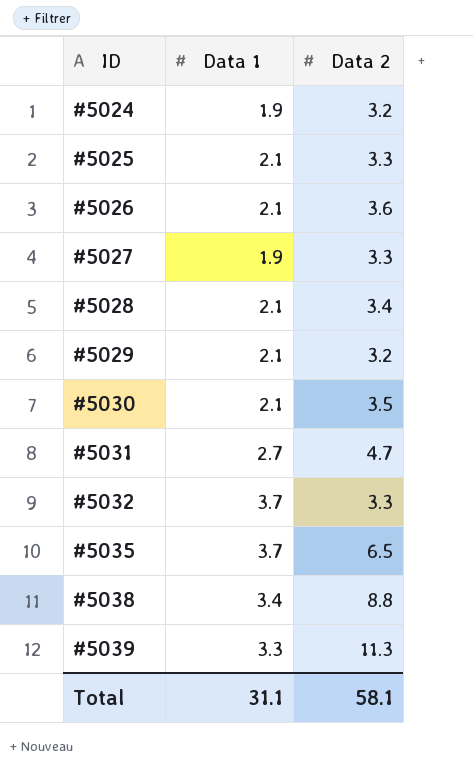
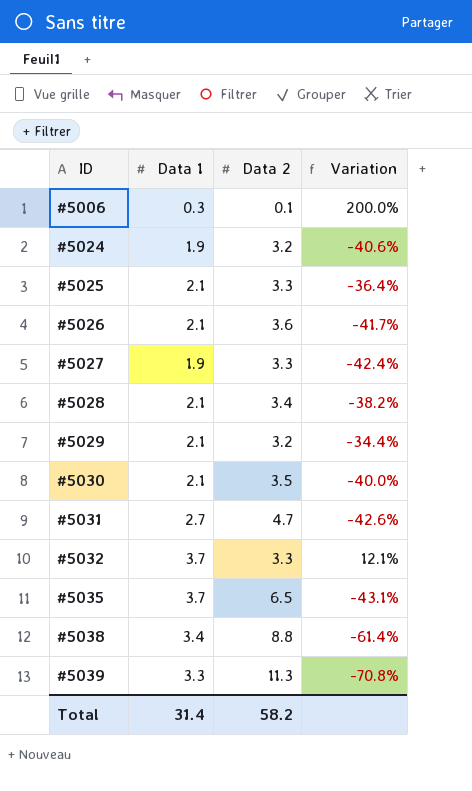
column Variation | formula: none -> ([Data 1] - [Data 2]) / [Data 2]
row #5006: none -> 0.3 | 0.1 | 200.0%
Total | Data 1: 31.1 -> 31.4
Total | Data 2: 58.1 -> 58.2

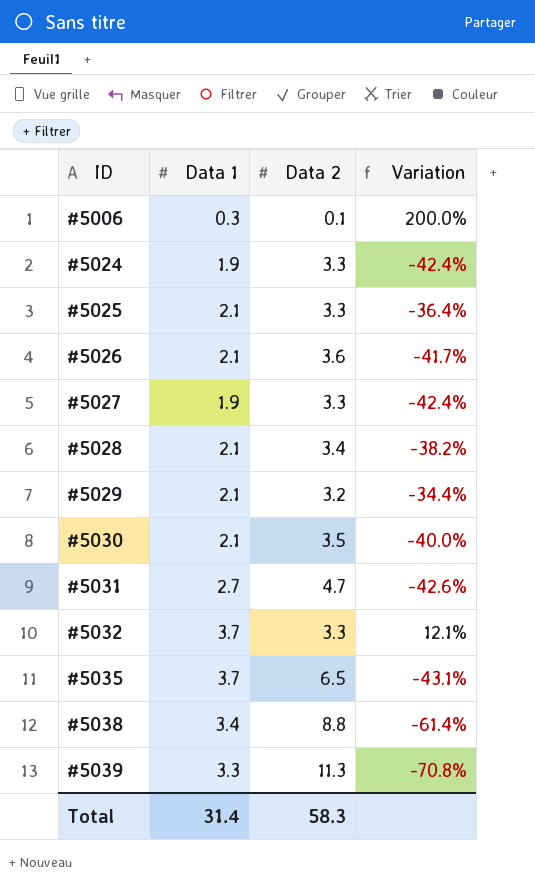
#5024 | Data 2: 3.2 -> 3.3
#5024 | Variation: -40.6% -> -42.4%
Total | Data 2: 58.2 -> 58.3

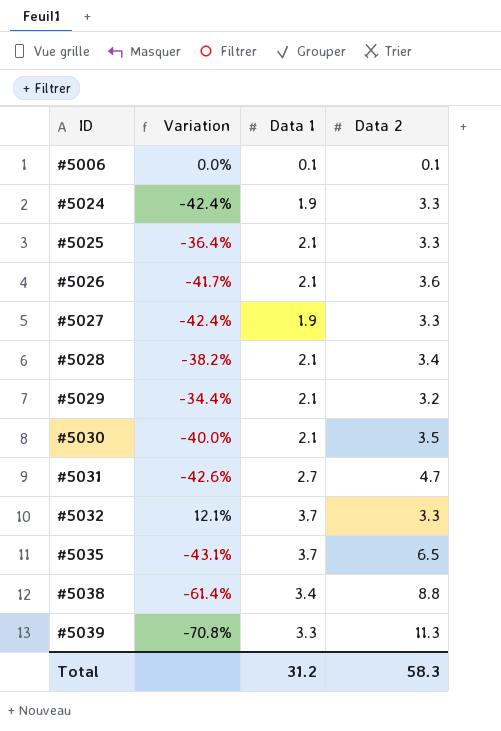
column Variation | position: 4 -> 2
#5006 | Variation: 200.0% -> 0.0%
#5006 | Data 1: 0.3 -> 0.1
Total | Data 1: 31.4 -> 31.2

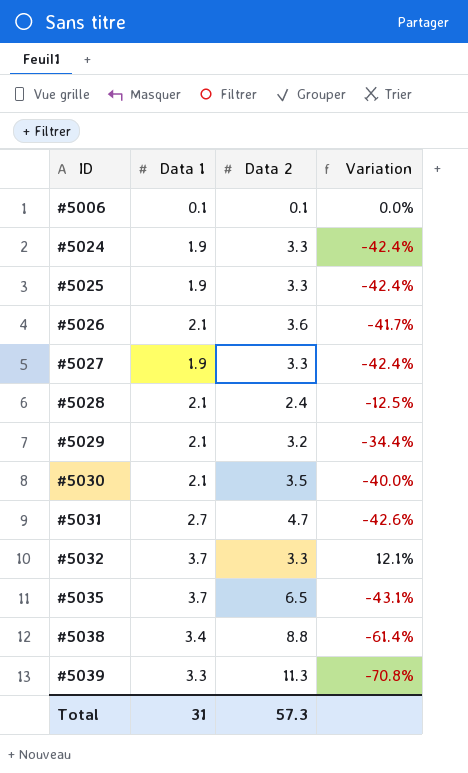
column Variation | position: 2 -> 4
#5025 | Data 1: 2.1 -> 1.9
#5025 | Variation: -36.4% -> -42.4%
#5028 | Data 2: 3.4 -> 2.4
#5028 | Variation: -38.2% -> -12.5%
Total | Data 1: 31.2 -> 31
Total | Data 2: 58.3 -> 57.3

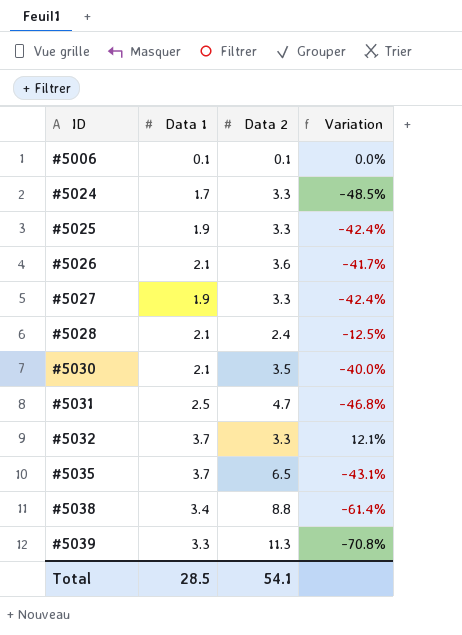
row #5029: 2.1 | 3.2 | -34.4% -> none
#5024 | Data 1: 1.9 -> 1.7
#5024 | Variation: -42.4% -> -48.5%
#5031 | Data 1: 2.7 -> 2.5
#5031 | Variation: -42.6% -> -46.8%
Total | Data 1: 31 -> 28.5
Total | Data 2: 57.3 -> 54.1

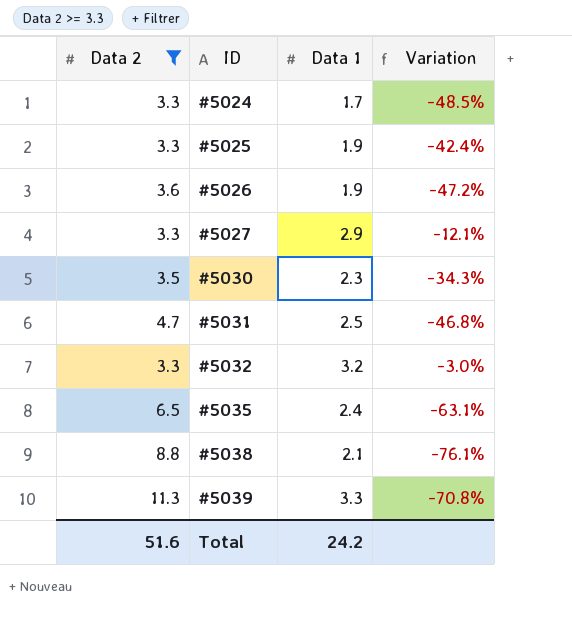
filter: none -> Data 2 >= 3.3
column Data 2 | position: 3 -> 1
#5026 | Data 1: 2.1 -> 1.9
#5026 | Variation: -41.7% -> -47.2%
#5027 | Data 1: 1.9 -> 2.9
#5027 | Variation: -42.4% -> -12.1%
#5030 | Data 1: 2.1 -> 2.3
#5030 | Variation: -40.0% -> -34.3%
#5032 | Data 1: 3.7 -> 3.2
#5032 | Variation: 12.1% -> -3.0%
#5035 | Data 1: 3.7 -> 2.4
#5035 | Variation: -43.1% -> -63.1%
#5038 | Data 1: 3.4 -> 2.1
#5038 | Variation: -61.4% -> -76.1%
Total | Data 2: 54.1 -> 51.6
Total | Data 1: 28.5 -> 24.2

